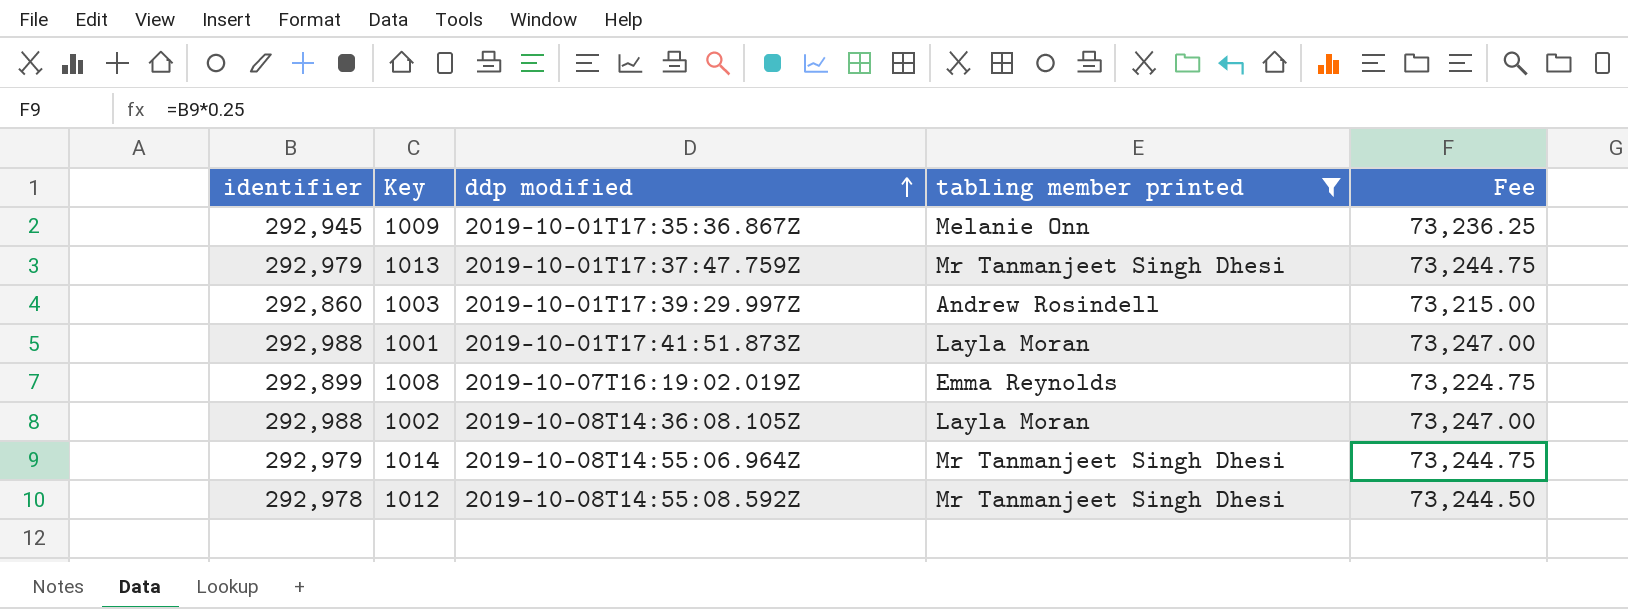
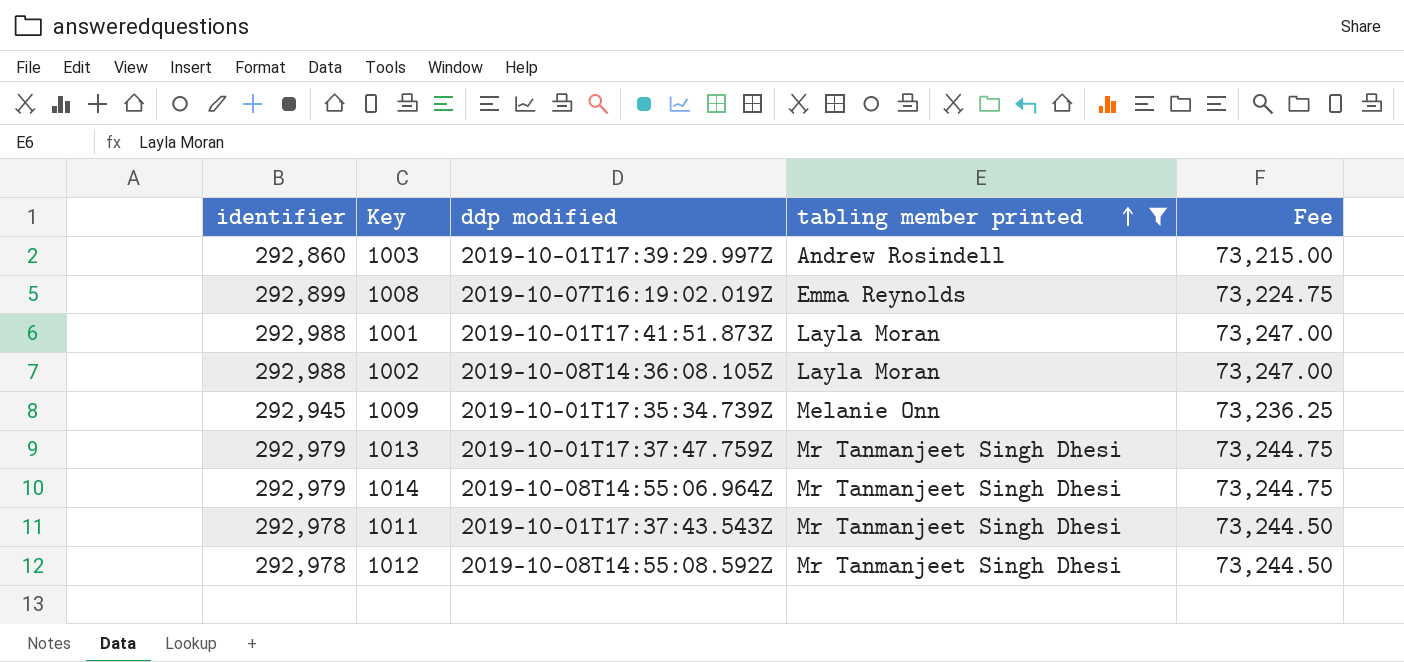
row order: ddp modified ascending -> tabling member printed ascending
1009 | ddp modified: 2019-10-01T17:35:36.867Z -> 2019-10-01T17:35:34.739Z
row 1011: none -> 292,978 | 2019-10-01T17:37:43.543Z | Mr Tanmanjeet Singh Dhesi | 73,244.50

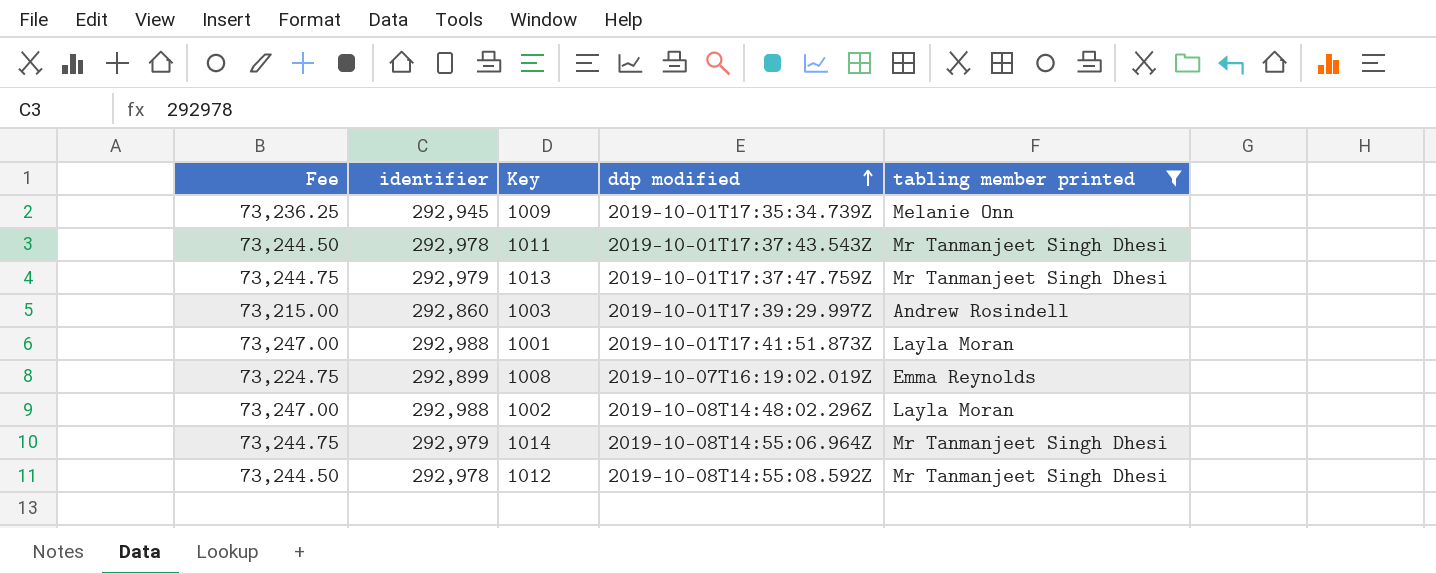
row order: tabling member printed ascending -> ddp modified ascending
column Fee | position: 5 -> 1
1002 | ddp modified: 2019-10-08T14:36:08.105Z -> 2019-10-08T14:48:02.296Z

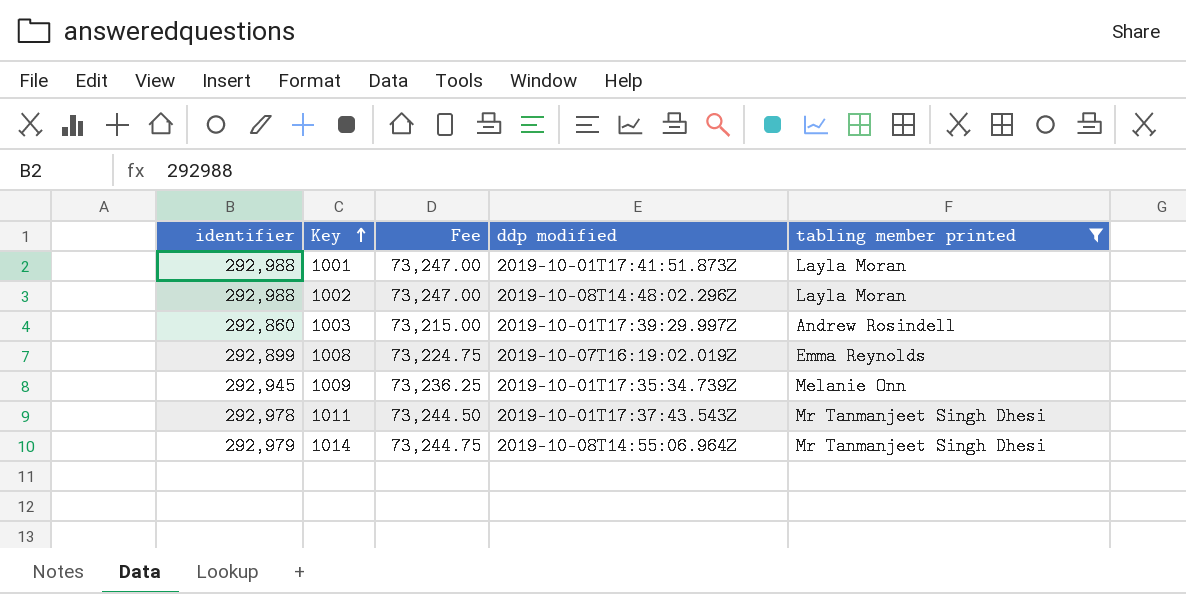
row order: ddp modified ascending -> Key ascending
column Fee | position: 1 -> 3
row 1013: 73,244.75 | 292,979 | 2019-10-01T17:37:47.759Z | Mr Tanmanjeet Singh Dhesi -> none
row 1012: 73,244.50 | 292,978 | 2019-10-08T14:55:08.592Z | Mr Tanmanjeet Singh Dhesi -> none

